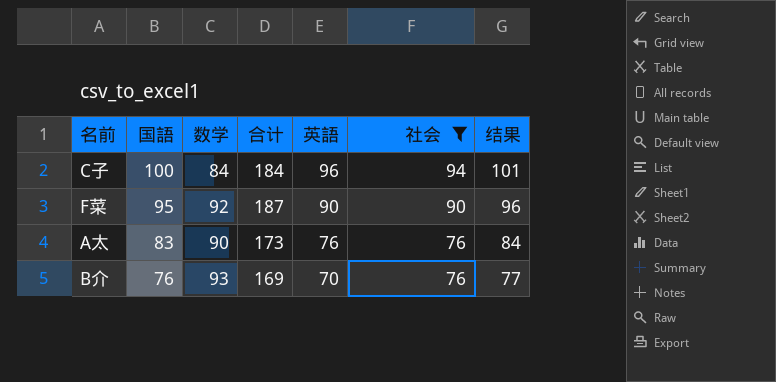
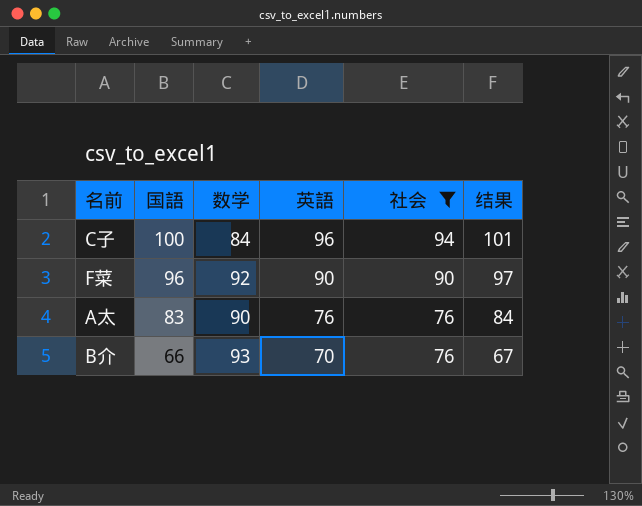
column 合计 | formula: [国語] + [数学] -> none
F菜 | 国語: 95 -> 96
F菜 | 结果: 96 -> 97
B介 | 国語: 76 -> 66
B介 | 结果: 77 -> 67

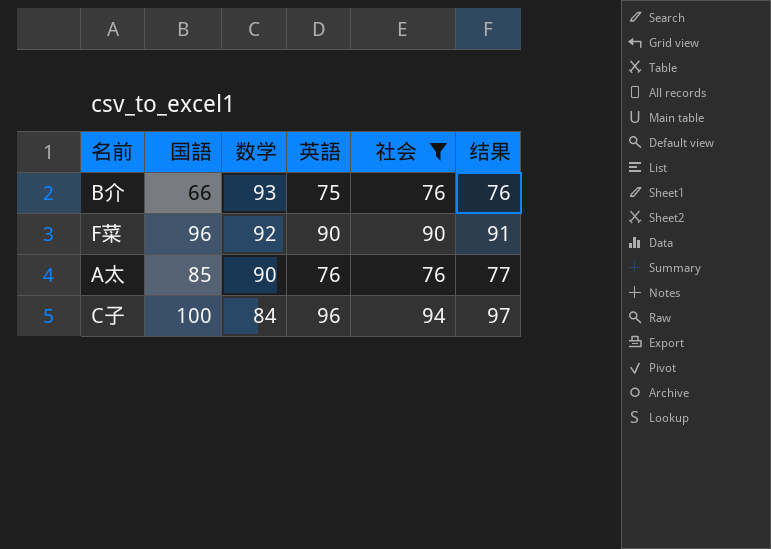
row order: 国語 descending -> 数学 descending
column 结果 | formula: [国語] + 1 -> [英語] + 1
B介 | 英語: 70 -> 75
A太 | 国語: 83 -> 85

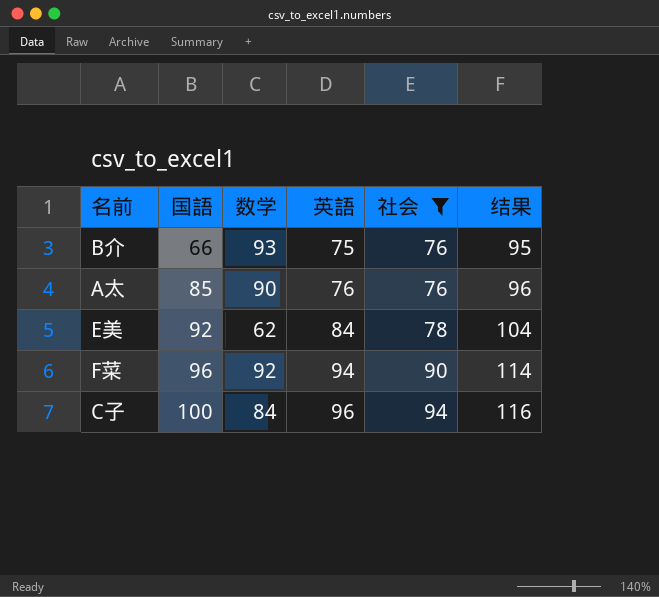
row order: 数学 descending -> 国語 ascending
column 结果 | formula: [英語] + 1 -> [英語] + 20
row E美: none -> 92 | 62 | 84 | 78 | 104
F菜 | 英語: 90 -> 94

